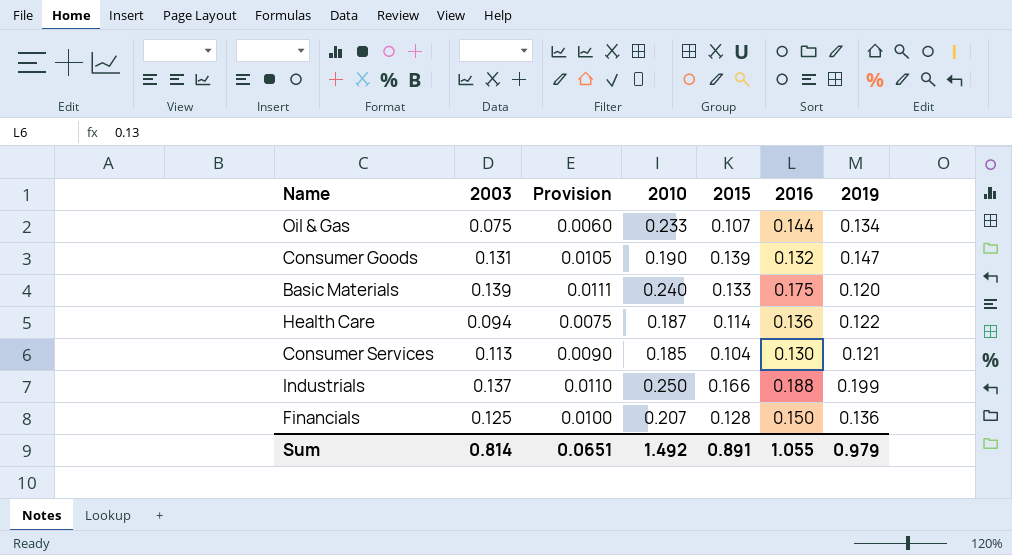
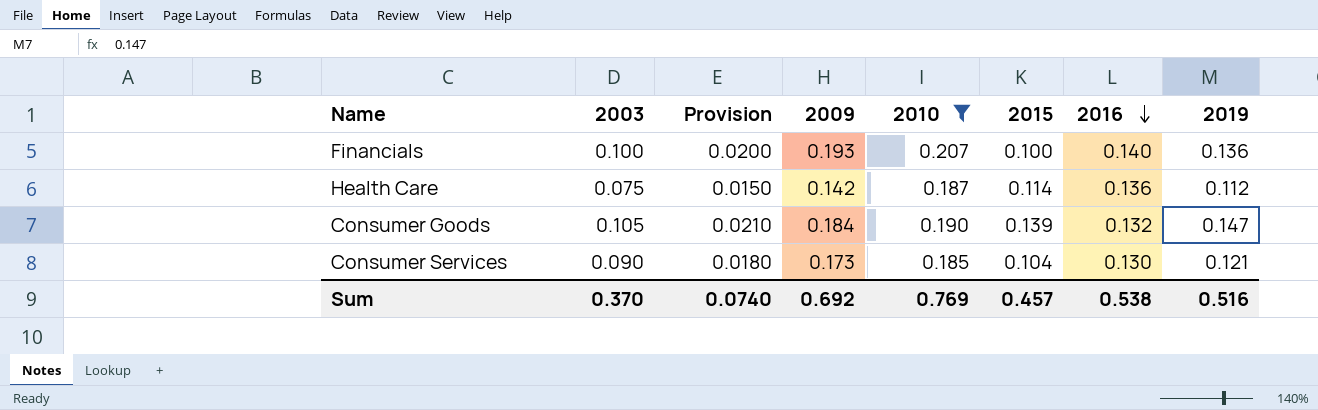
filter: none -> 2010 <= 0.207
row order: none -> 2016 descending
column Provision | formula: [2003] * 0.08 -> [2003] * 0.2
column 2009 | position: none -> 4
Financials | 2003: 0.125 -> 0.100
Financials | 2015: 0.128 -> 0.100
Financials | 2016: 0.150 -> 0.140
Health Care | 2003: 0.094 -> 0.075
Health Care | 2019: 0.122 -> 0.112
Consumer Goods | 2003: 0.131 -> 0.105
Consumer Services | 2003: 0.113 -> 0.090
Sum | 2003: 0.814 -> 0.370
Sum | Provision: 0.0651 -> 0.0740
Sum | 2010: 1.492 -> 0.769
Sum | 2015: 0.891 -> 0.457
Sum | 2016: 1.055 -> 0.538
Sum | 2019: 0.979 -> 0.516

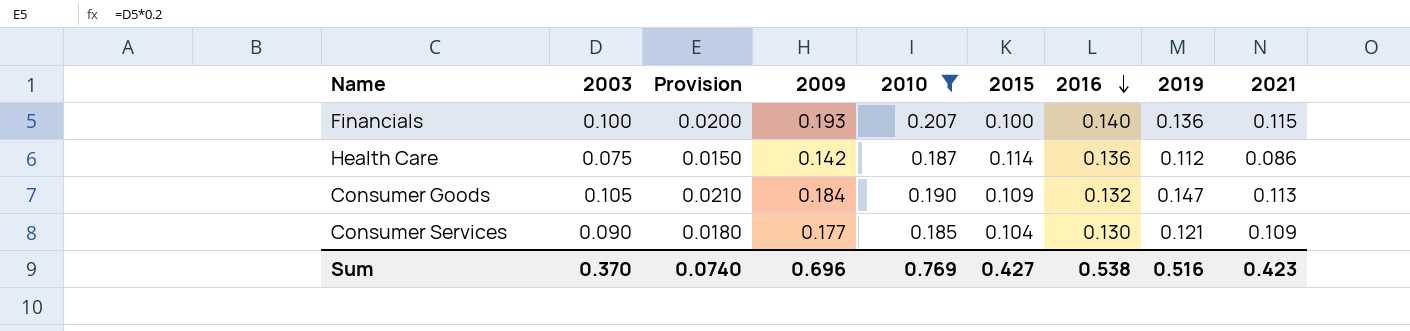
column 2021 | position: none -> 9
Consumer Goods | 2015: 0.139 -> 0.109
Consumer Services | 2009: 0.173 -> 0.177
Sum | 2009: 0.692 -> 0.696
Sum | 2015: 0.457 -> 0.427

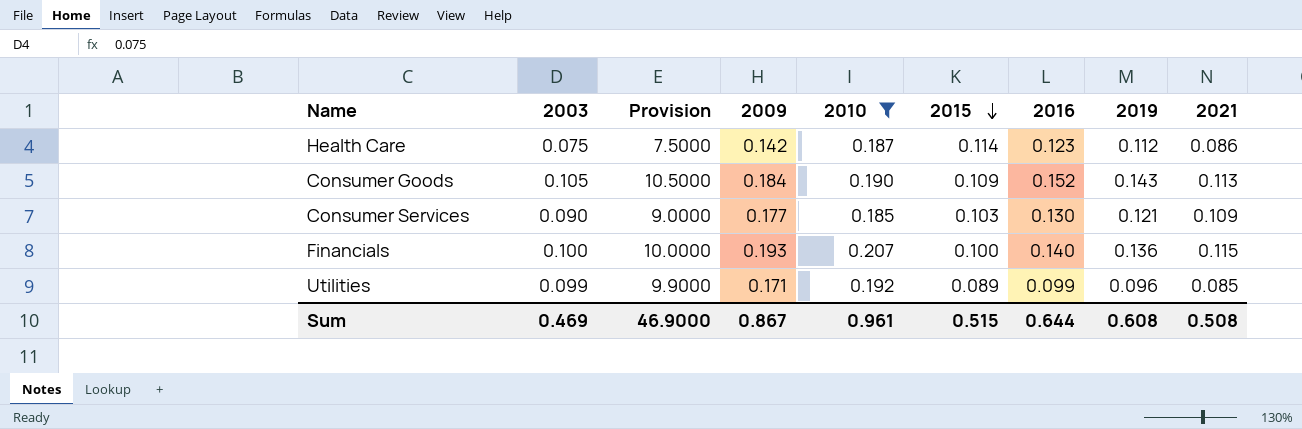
row order: 2016 descending -> 2015 descending
column Provision | formula: [2003] * 0.2 -> [2003] * 100
Health Care | 2016: 0.136 -> 0.123
Consumer Goods | 2016: 0.132 -> 0.152
Consumer Goods | 2019: 0.147 -> 0.143
Consumer Services | 2015: 0.104 -> 0.103
row Utilities: none -> 0.099 | 9.9000 | 0.171 | 0.192 | 0.089 | 0.099 | 0.096 | 0.085
Sum | 2003: 0.370 -> 0.469
Sum | Provision: 0.0740 -> 46.9000
Sum | 2009: 0.696 -> 0.867
Sum | 2010: 0.769 -> 0.961
Sum | 2015: 0.427 -> 0.515
Sum | 2016: 0.538 -> 0.644
Sum | 2019: 0.516 -> 0.608
Sum | 2021: 0.423 -> 0.508

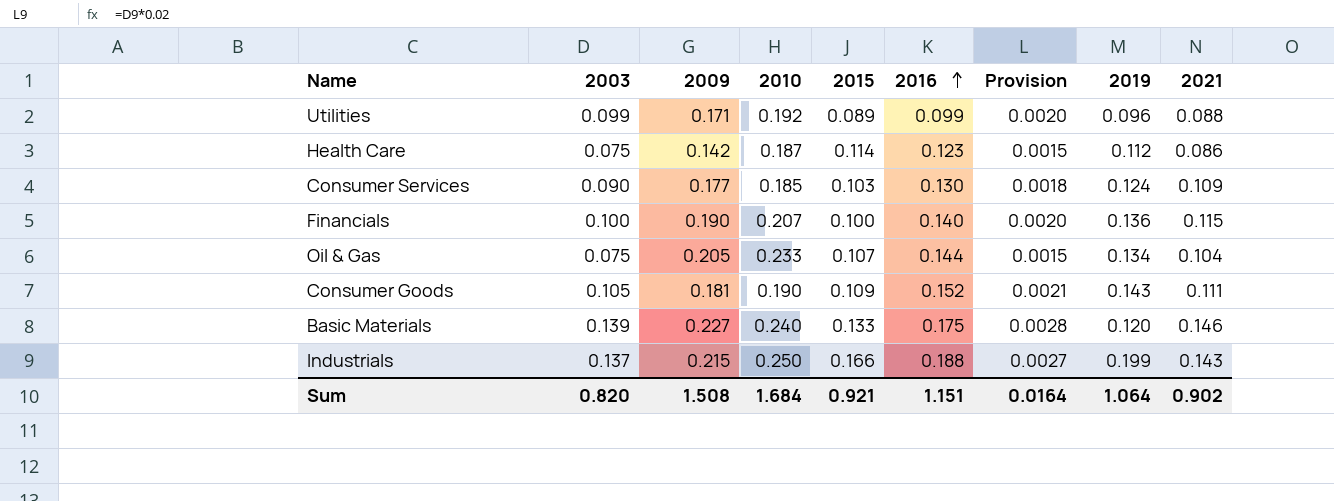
filter: 2010 <= 0.207 -> none
row order: 2015 descending -> 2016 ascending
column Provision | formula: [2003] * 100 -> [2003] * 0.02
column Provision | position: 3 -> 7
Utilities | 2021: 0.085 -> 0.088
Consumer Services | 2019: 0.121 -> 0.124
Financials | 2009: 0.193 -> 0.190
Consumer Goods | 2009: 0.184 -> 0.181
Consumer Goods | 2021: 0.113 -> 0.111
Sum | 2003: 0.469 -> 0.820
Sum | 2009: 0.867 -> 1.508
Sum | 2010: 0.961 -> 1.684
Sum | 2015: 0.515 -> 0.921
Sum | 2016: 0.644 -> 1.151
Sum | Provision: 46.9000 -> 0.0164
Sum | 2019: 0.608 -> 1.064
Sum | 2021: 0.508 -> 0.902

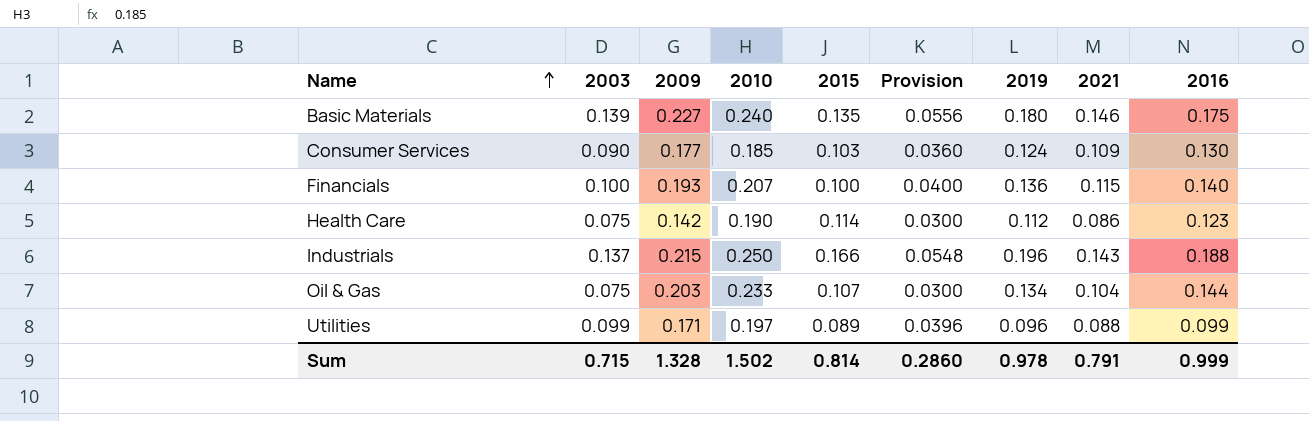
row order: 2016 ascending -> Name ascending
column Provision | formula: [2003] * 0.02 -> [2003] * 0.4
column 2016 | position: 6 -> 9
row Consumer Goods: 0.105 | 0.181 | 0.190 | 0.109 | 0.152 | 0.0021 | 0.143 | 0.111 -> none
Basic Materials | 2015: 0.133 -> 0.135
Basic Materials | 2019: 0.120 -> 0.180
Financials | 2009: 0.190 -> 0.193
Health Care | 2010: 0.187 -> 0.190
Industrials | 2019: 0.199 -> 0.196
Oil & Gas | 2009: 0.205 -> 0.203
Utilities | 2010: 0.192 -> 0.197
Sum | 2003: 0.820 -> 0.715
Sum | 2009: 1.508 -> 1.328
Sum | 2010: 1.684 -> 1.502
Sum | 2015: 0.921 -> 0.814
Sum | Provision: 0.0164 -> 0.2860
Sum | 2019: 1.064 -> 0.978
Sum | 2021: 0.902 -> 0.791
Sum | 2016: 1.151 -> 0.999

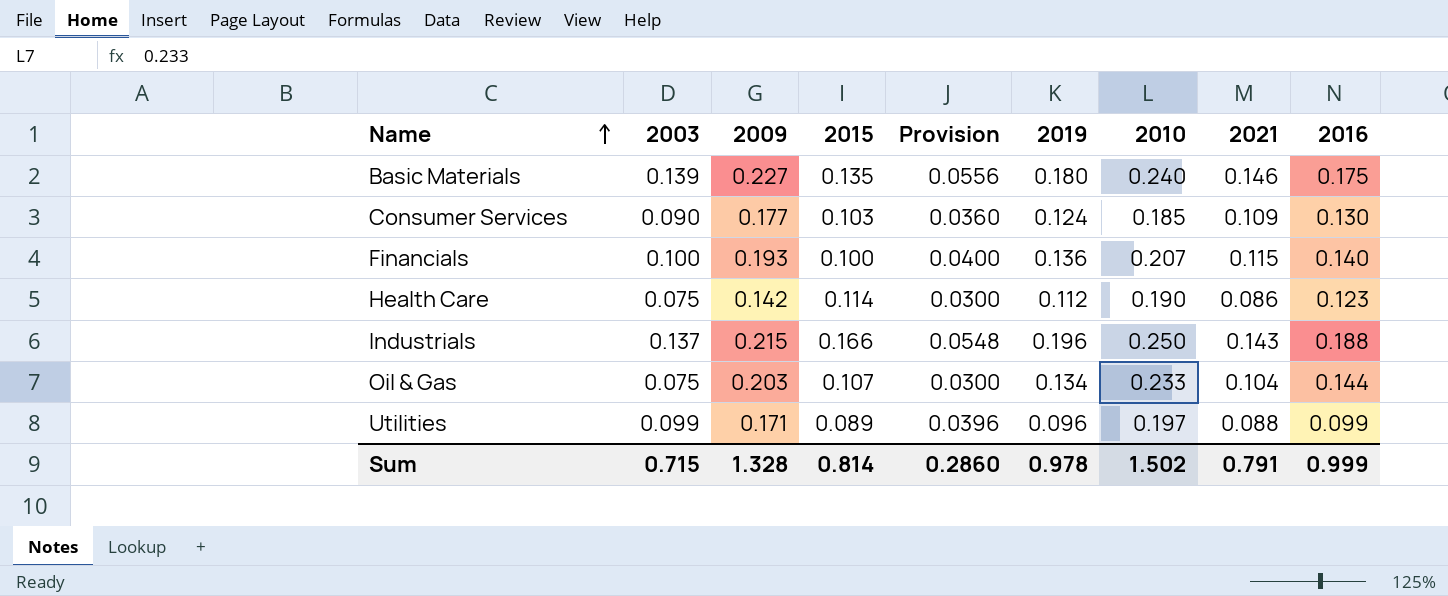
column 2010 | position: 4 -> 7

